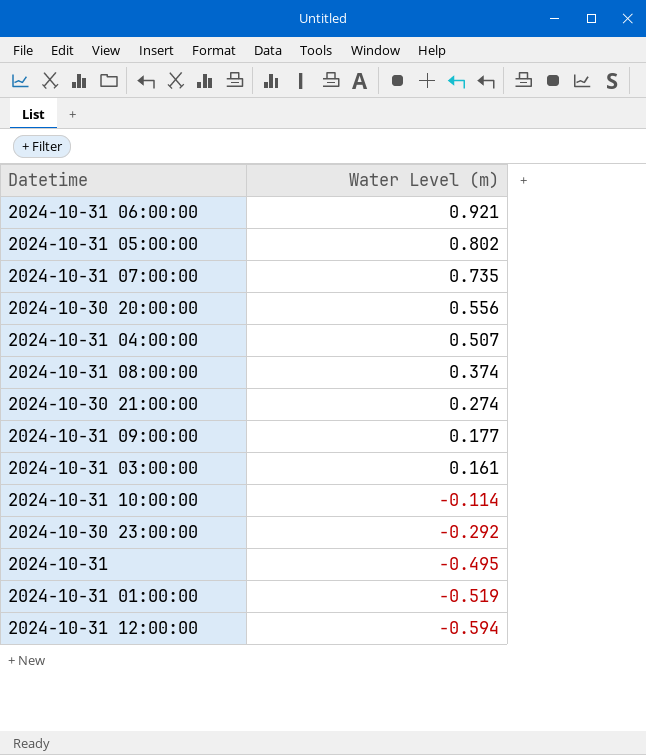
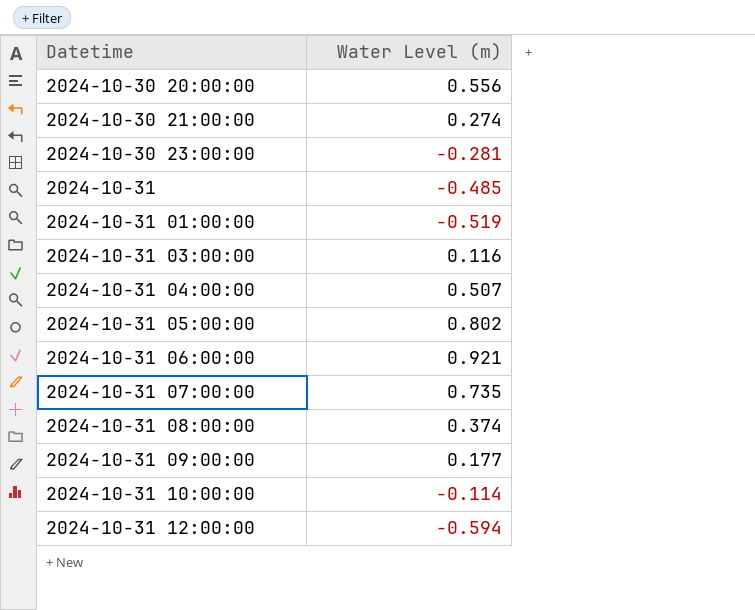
row order: Water Level (m) descending -> Datetime ascending
2024-10-30 23:00:00 | Water Level (m): -0.292 -> -0.281
2024-10-31 | Water Level (m): -0.495 -> -0.485
2024-10-31 03:00:00 | Water Level (m): 0.161 -> 0.116

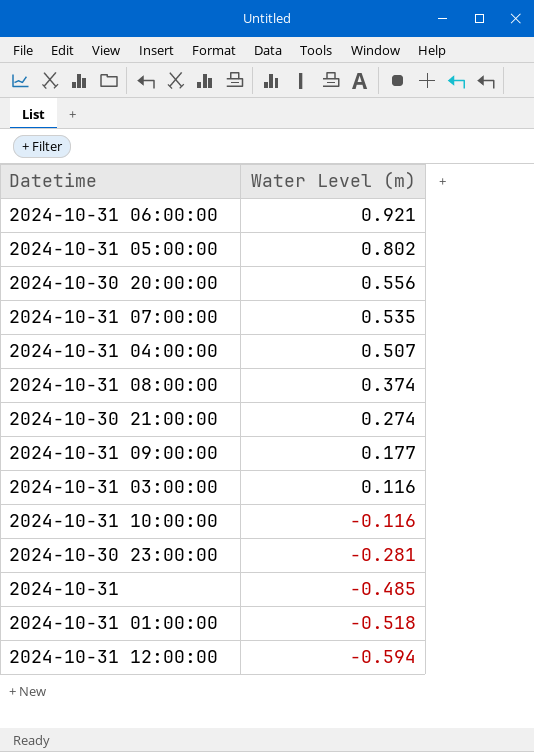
row order: Datetime ascending -> Water Level (m) descending
2024-10-31 07:00:00 | Water Level (m): 0.735 -> 0.535
2024-10-31 10:00:00 | Water Level (m): -0.114 -> -0.116
2024-10-31 01:00:00 | Water Level (m): -0.519 -> -0.518

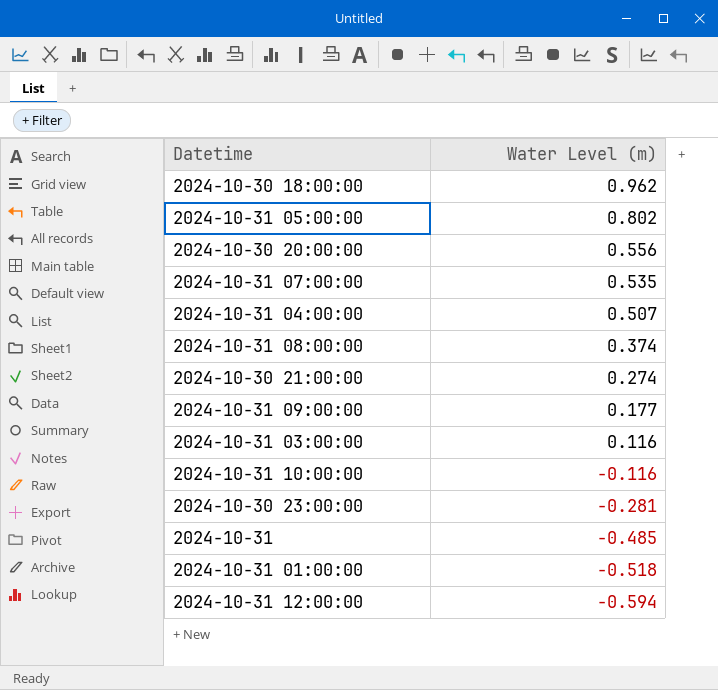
row 2024-10-31 06:00:00: 0.921 -> none
row 2024-10-30 18:00:00: none -> 0.962

